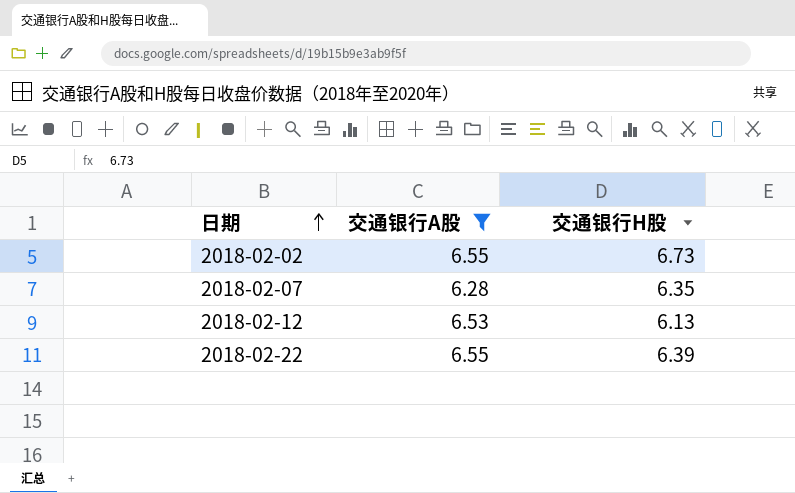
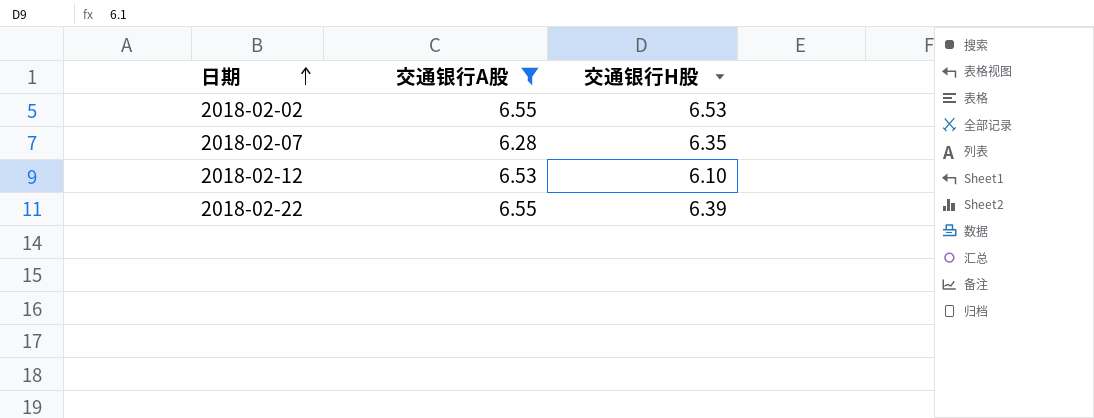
2018-02-02 | 交通银行H股: 6.73 -> 6.53
2018-02-12 | 交通银行H股: 6.13 -> 6.10

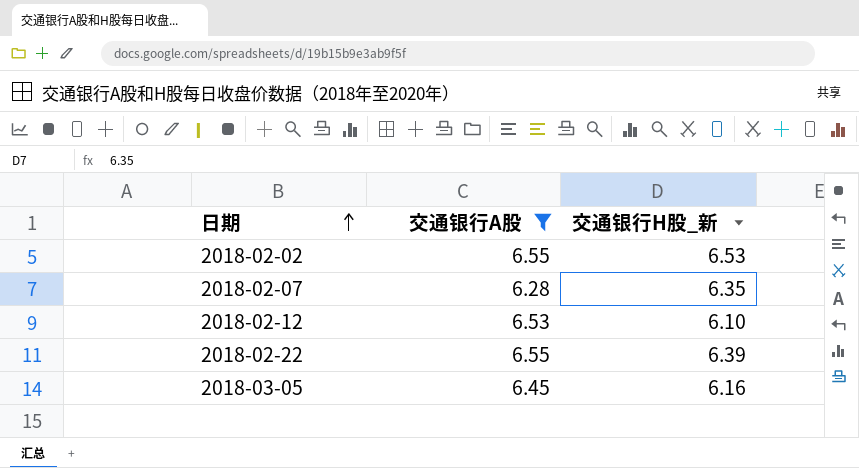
column name: 交通银行H股 -> 交通银行H股_新
row 2018-03-05: none -> 6.45 | 6.16

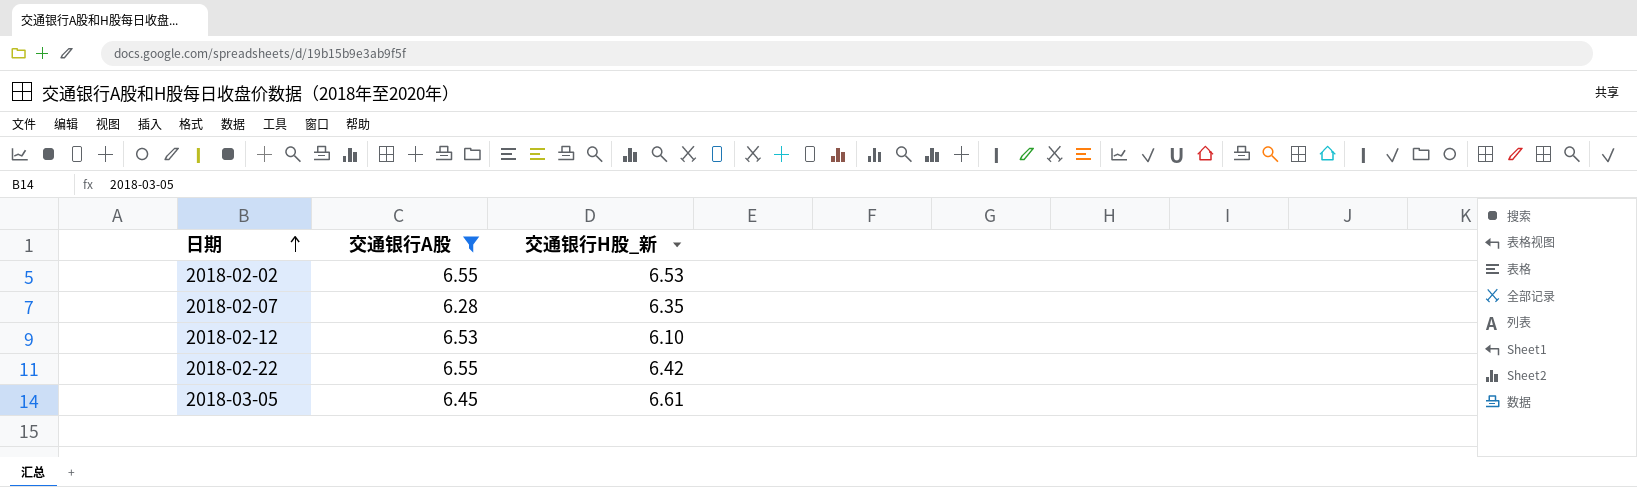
2018-02-22 | 交通银行H股_新: 6.39 -> 6.42
2018-03-05 | 交通银行H股_新: 6.16 -> 6.61

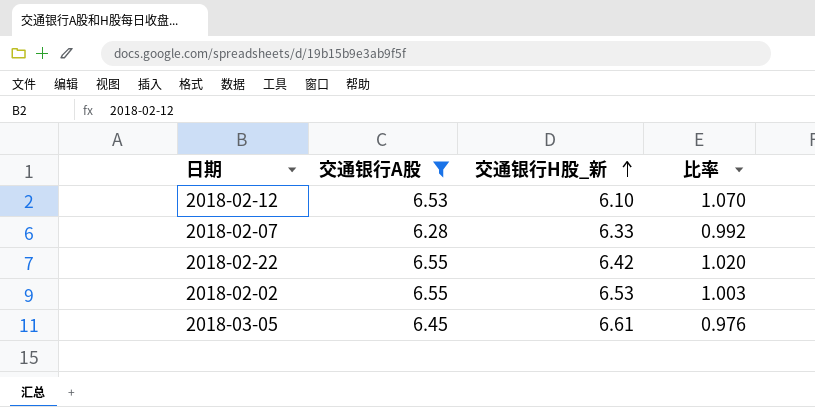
row order: 日期 ascending -> 交通银行H股_新 ascending
column 比率 | formula: none -> [交通银行A股] / [交通银行H股_新]
2018-02-07 | 交通银行H股_新: 6.35 -> 6.33

